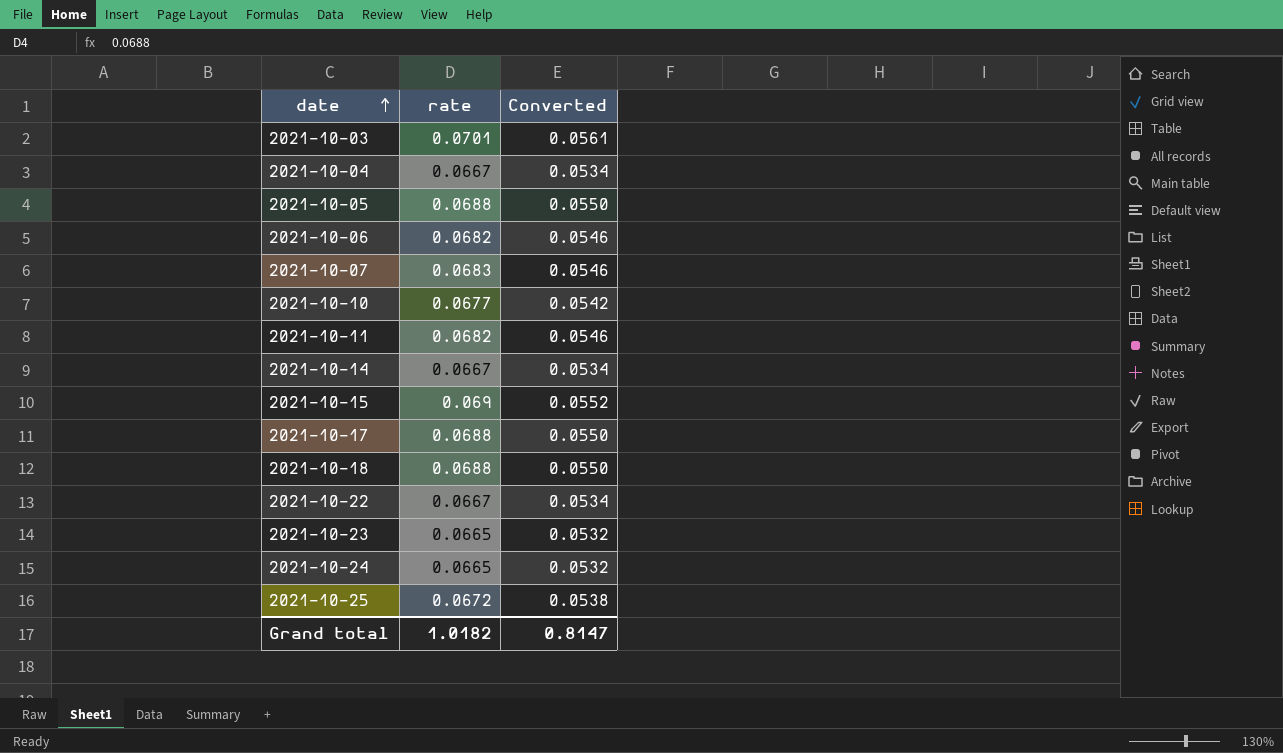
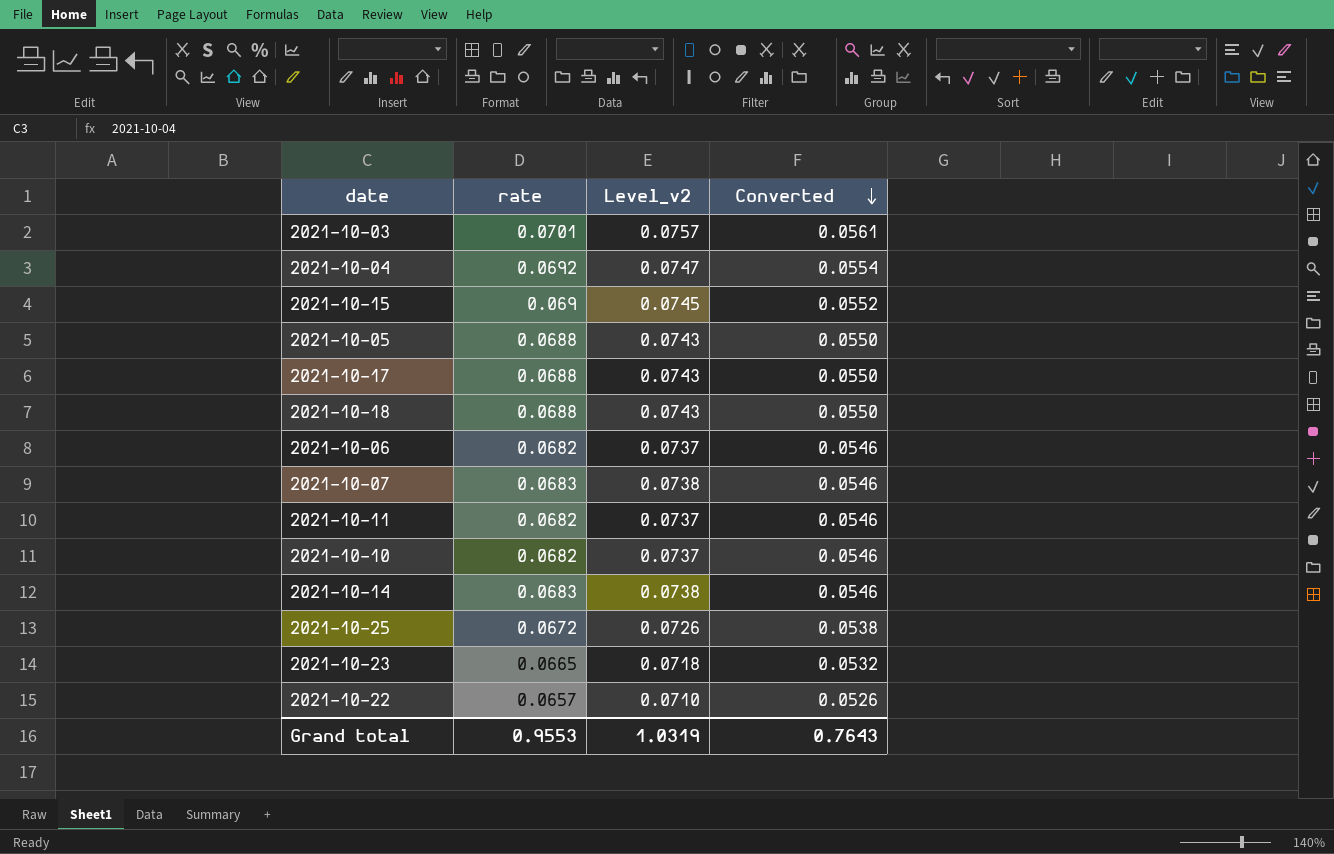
row order: date ascending -> Converted descending
column Level_v2 | formula: none -> [rate] * 1.08
row 2021-10-24: 0.0665 | 0.0532 -> none
2021-10-04 | rate: 0.0667 -> 0.0692
2021-10-04 | Converted: 0.0534 -> 0.0554
2021-10-10 | rate: 0.0677 -> 0.0682
2021-10-10 | Converted: 0.0542 -> 0.0546
2021-10-14 | rate: 0.0667 -> 0.0683
2021-10-14 | Converted: 0.0534 -> 0.0546
2021-10-22 | rate: 0.0667 -> 0.0657
2021-10-22 | Converted: 0.0534 -> 0.0526
Grand total | rate: 1.0182 -> 0.9553
Grand total | Converted: 0.8147 -> 0.7643

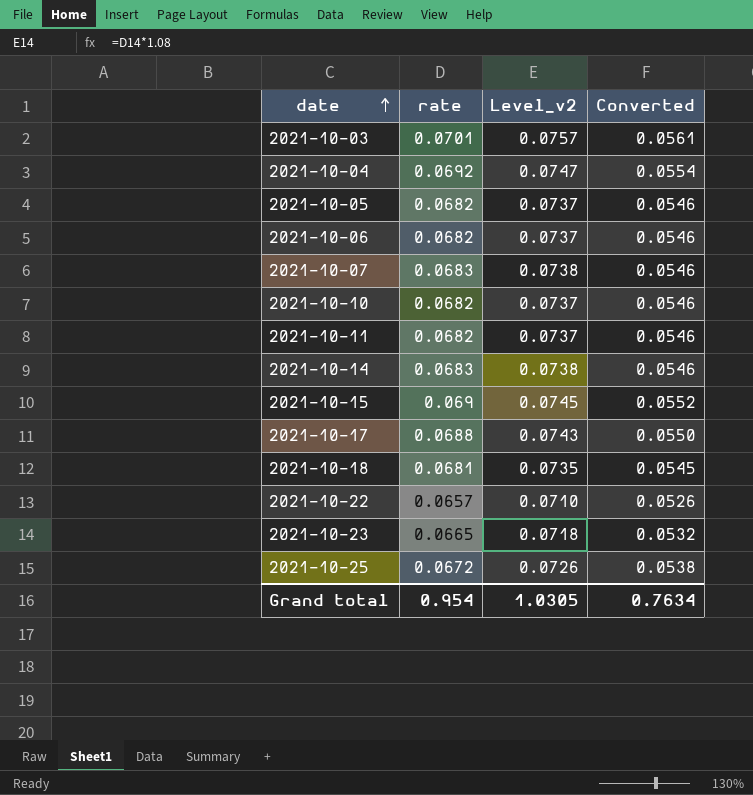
row order: Converted descending -> date ascending
2021-10-05 | rate: 0.0688 -> 0.0682
2021-10-05 | Level_v2: 0.0743 -> 0.0737
2021-10-05 | Converted: 0.0550 -> 0.0546
2021-10-18 | rate: 0.0688 -> 0.0681
2021-10-18 | Level_v2: 0.0743 -> 0.0735
2021-10-18 | Converted: 0.0550 -> 0.0545
Grand total | rate: 0.9553 -> 0.954
Grand total | Level_v2: 1.0319 -> 1.0305
Grand total | Converted: 0.7643 -> 0.7634

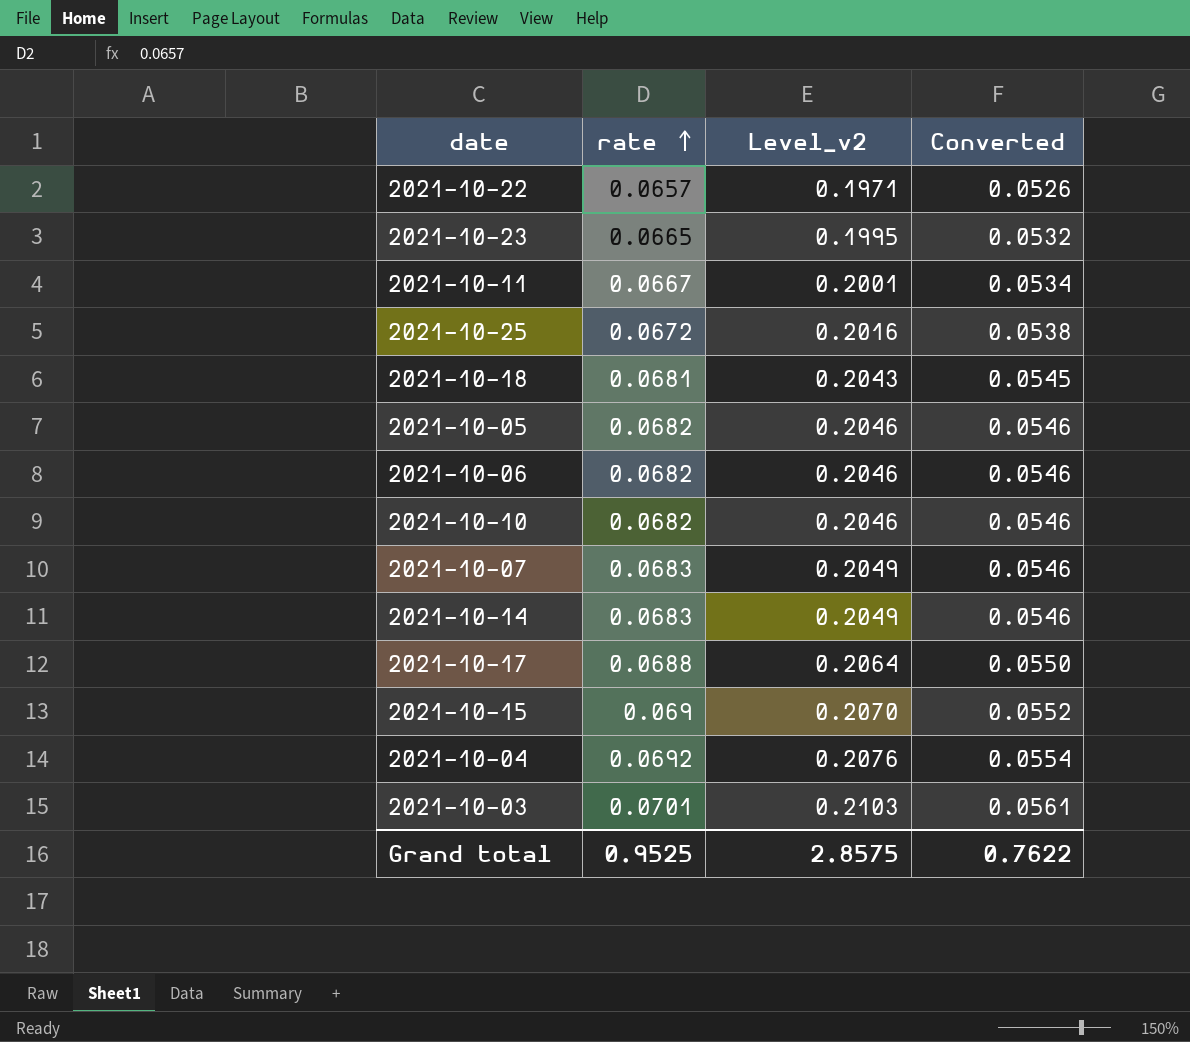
row order: date ascending -> rate ascending
column Level_v2 | formula: [rate] * 1.08 -> [rate] * 3
2021-10-11 | rate: 0.0682 -> 0.0667
2021-10-11 | Converted: 0.0546 -> 0.0534
Grand total | rate: 0.954 -> 0.9525
Grand total | Level_v2: 1.0305 -> 2.8575
Grand total | Converted: 0.7634 -> 0.7622

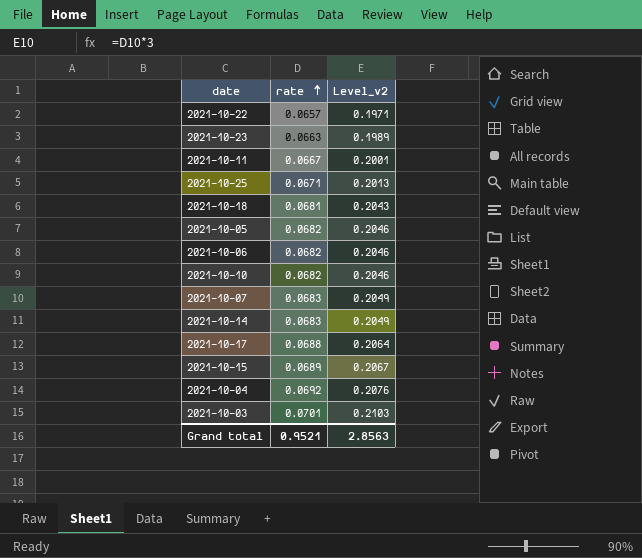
column Converted | formula: [rate] * 0.8 -> none
2021-10-23 | rate: 0.0665 -> 0.0663
2021-10-23 | Level_v2: 0.1995 -> 0.1989
2021-10-25 | rate: 0.0672 -> 0.0671
2021-10-25 | Level_v2: 0.2016 -> 0.2013
2021-10-15 | rate: 0.069 -> 0.0689
2021-10-15 | Level_v2: 0.2070 -> 0.2067
Grand total | rate: 0.9525 -> 0.9521
Grand total | Level_v2: 2.8575 -> 2.8563

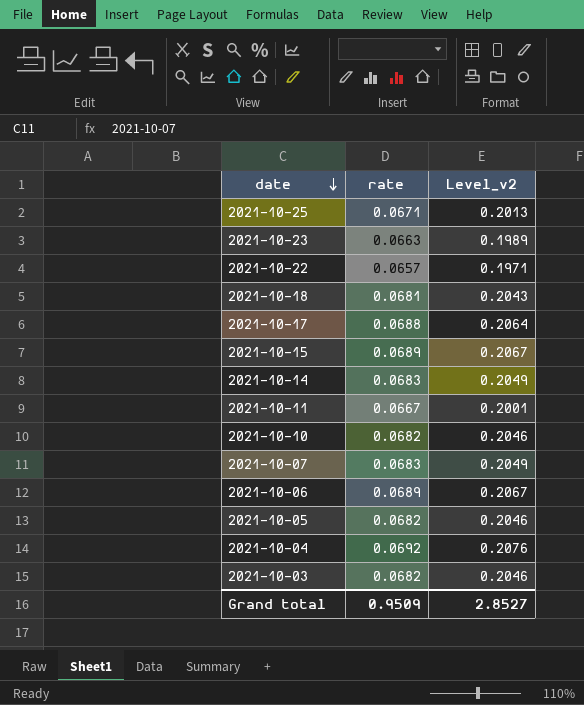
row order: rate ascending -> date descending
2021-10-06 | rate: 0.0682 -> 0.0689
2021-10-06 | Level_v2: 0.2046 -> 0.2067
2021-10-03 | rate: 0.0701 -> 0.0682
2021-10-03 | Level_v2: 0.2103 -> 0.2046
Grand total | rate: 0.9521 -> 0.9509
Grand total | Level_v2: 2.8563 -> 2.8527

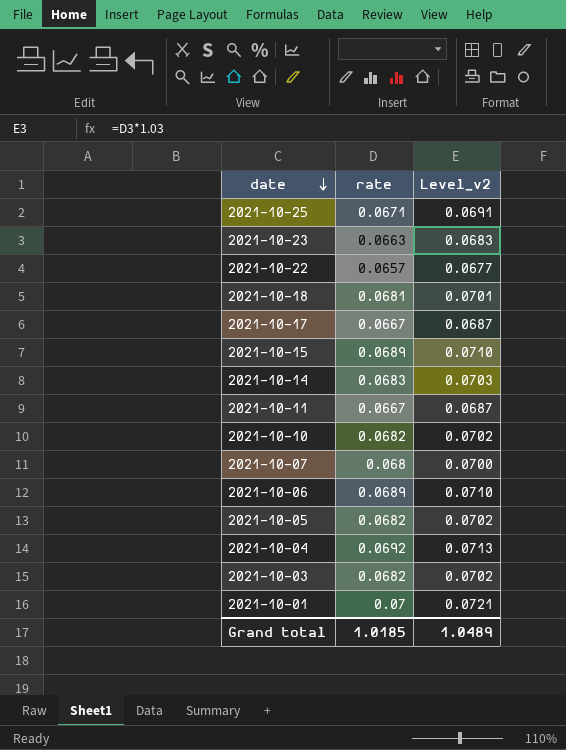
column Level_v2 | formula: [rate] * 3 -> [rate] * 1.03
2021-10-17 | rate: 0.0688 -> 0.0667
2021-10-07 | rate: 0.0683 -> 0.068
row 2021-10-01: none -> 0.07 | 0.0721
Grand total | rate: 0.9509 -> 1.0185
Grand total | Level_v2: 2.8527 -> 1.0489

